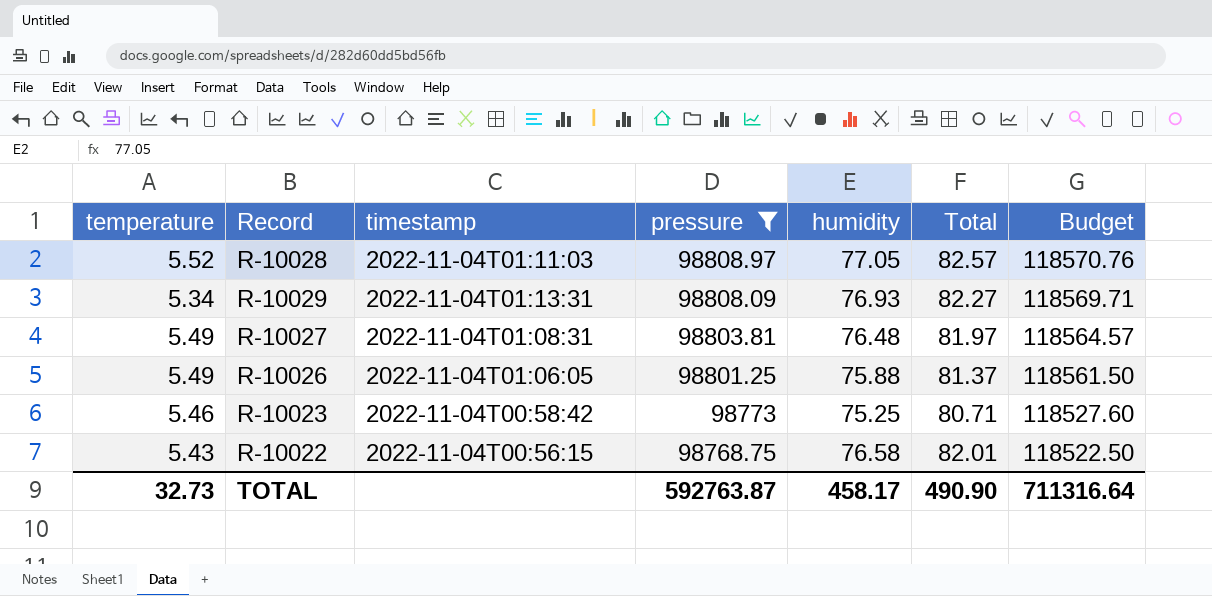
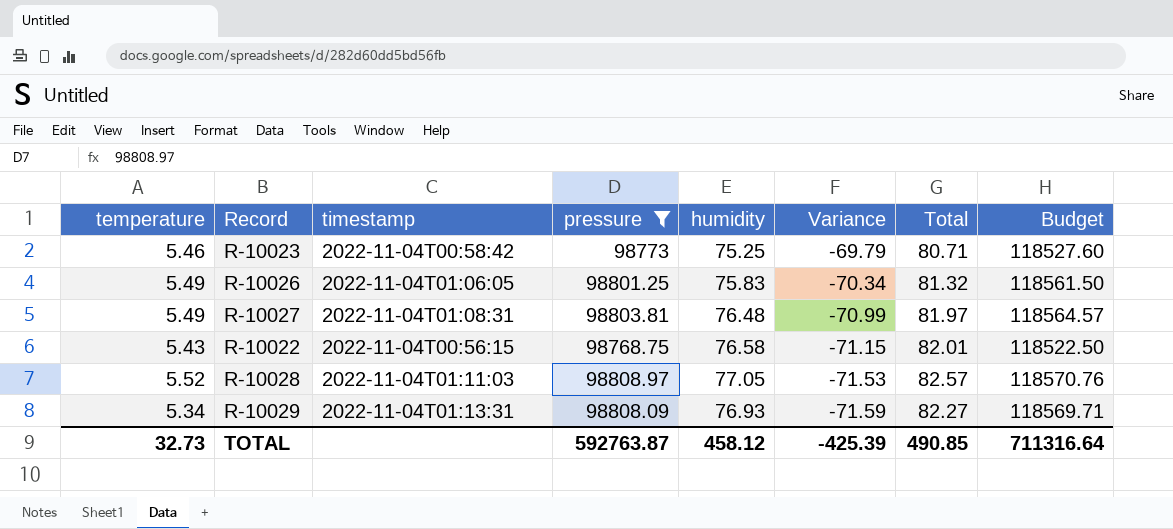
row order: pressure descending -> Variance descending
column Variance | formula: none -> [temperature] - [humidity]
R-10026 | humidity: 75.88 -> 75.83
R-10026 | Total: 81.37 -> 81.32
TOTAL | humidity: 458.17 -> 458.12
TOTAL | Total: 490.90 -> 490.85

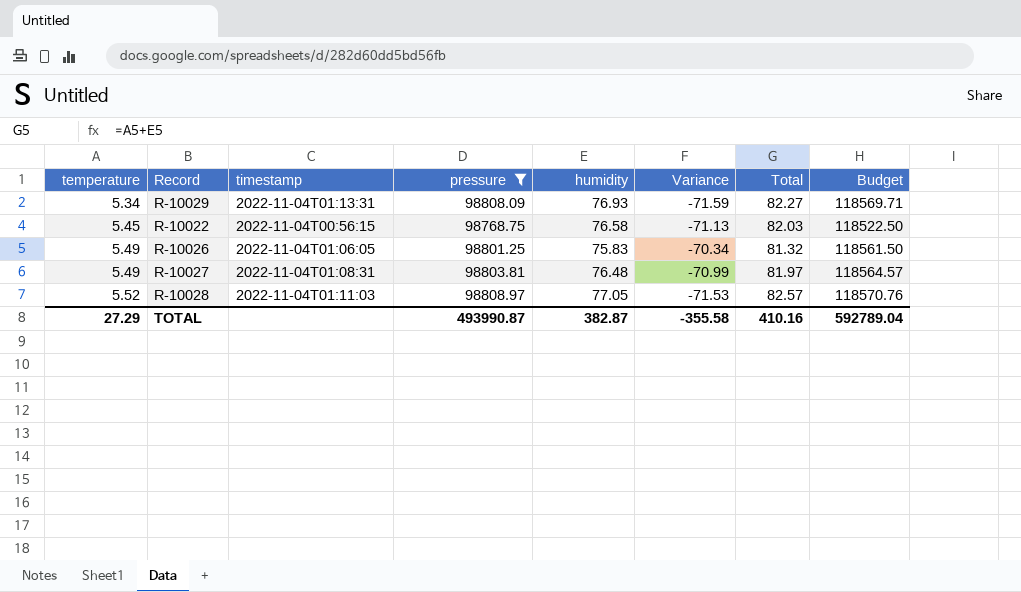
row order: Variance descending -> temperature ascending
row R-10023: 5.46 | 2022-11-04T00:58:42 | 98773 | 75.25 | -69.79 | 80.71 | 118527.60 -> none
R-10022 | temperature: 5.43 -> 5.45
R-10022 | Variance: -71.15 -> -71.13
R-10022 | Total: 82.01 -> 82.03
TOTAL | temperature: 32.73 -> 27.29
TOTAL | pressure: 592763.87 -> 493990.87
TOTAL | humidity: 458.12 -> 382.87
TOTAL | Variance: -425.39 -> -355.58
TOTAL | Total: 490.85 -> 410.16
TOTAL | Budget: 711316.64 -> 592789.04

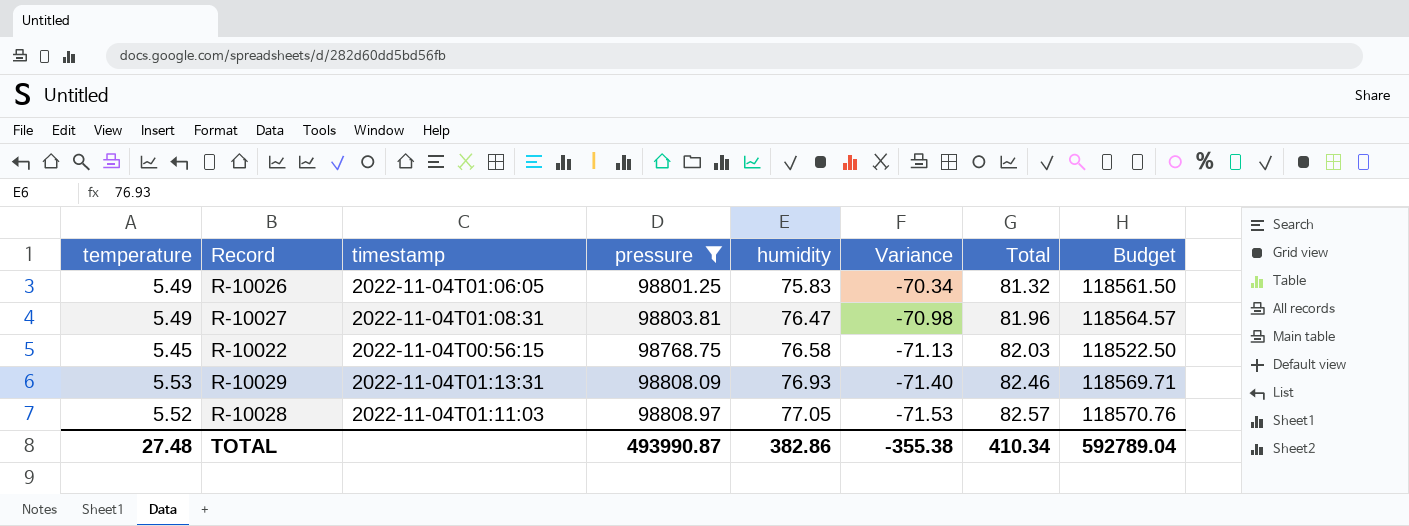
row order: temperature ascending -> humidity ascending
R-10027 | humidity: 76.48 -> 76.47
R-10027 | Variance: -70.99 -> -70.98
R-10027 | Total: 81.97 -> 81.96
R-10029 | temperature: 5.34 -> 5.53
R-10029 | Variance: -71.59 -> -71.40
R-10029 | Total: 82.27 -> 82.46
TOTAL | temperature: 27.29 -> 27.48
TOTAL | humidity: 382.87 -> 382.86
TOTAL | Variance: -355.58 -> -355.38
TOTAL | Total: 410.16 -> 410.34

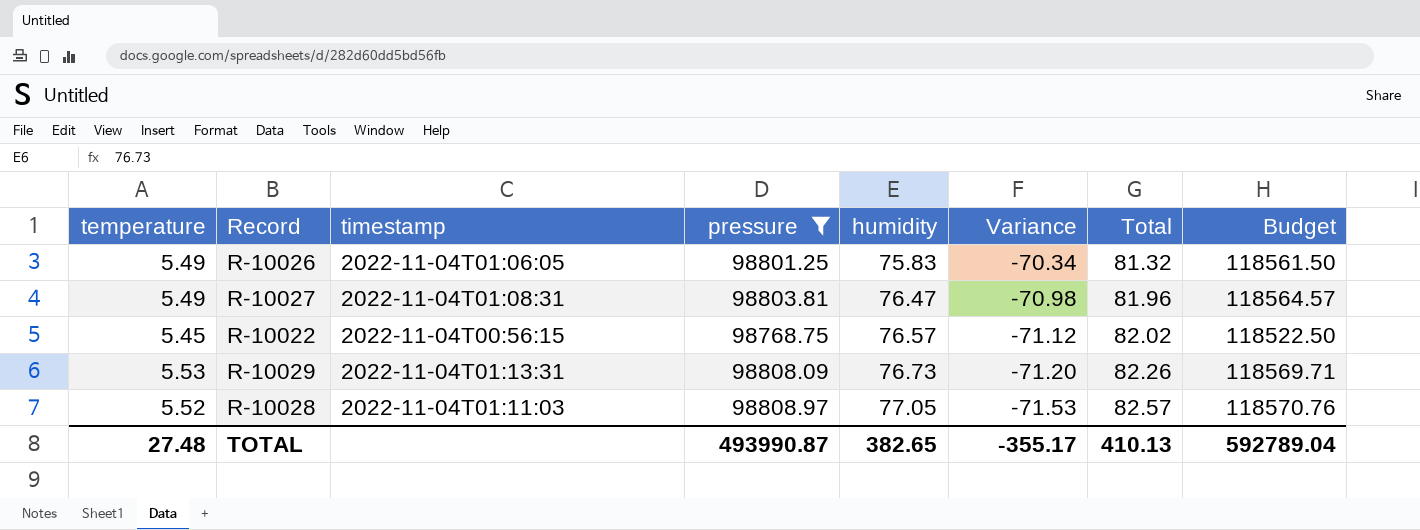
R-10022 | humidity: 76.58 -> 76.57
R-10022 | Variance: -71.13 -> -71.12
R-10022 | Total: 82.03 -> 82.02
R-10029 | humidity: 76.93 -> 76.73
R-10029 | Variance: -71.40 -> -71.20
R-10029 | Total: 82.46 -> 82.26
TOTAL | humidity: 382.86 -> 382.65
TOTAL | Variance: -355.38 -> -355.17
TOTAL | Total: 410.34 -> 410.13

